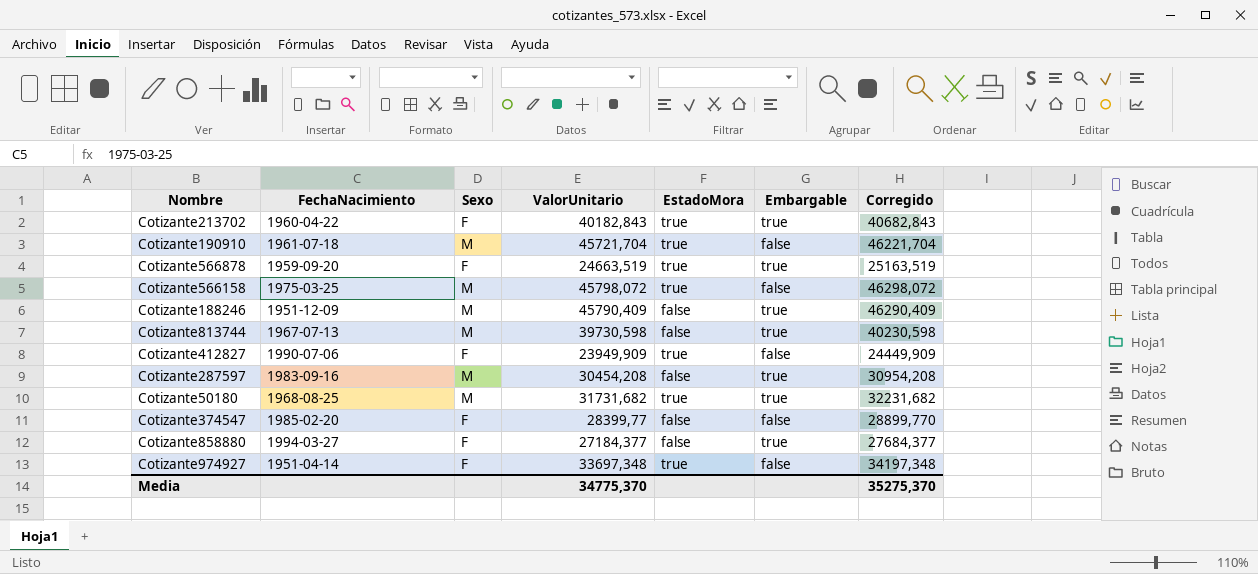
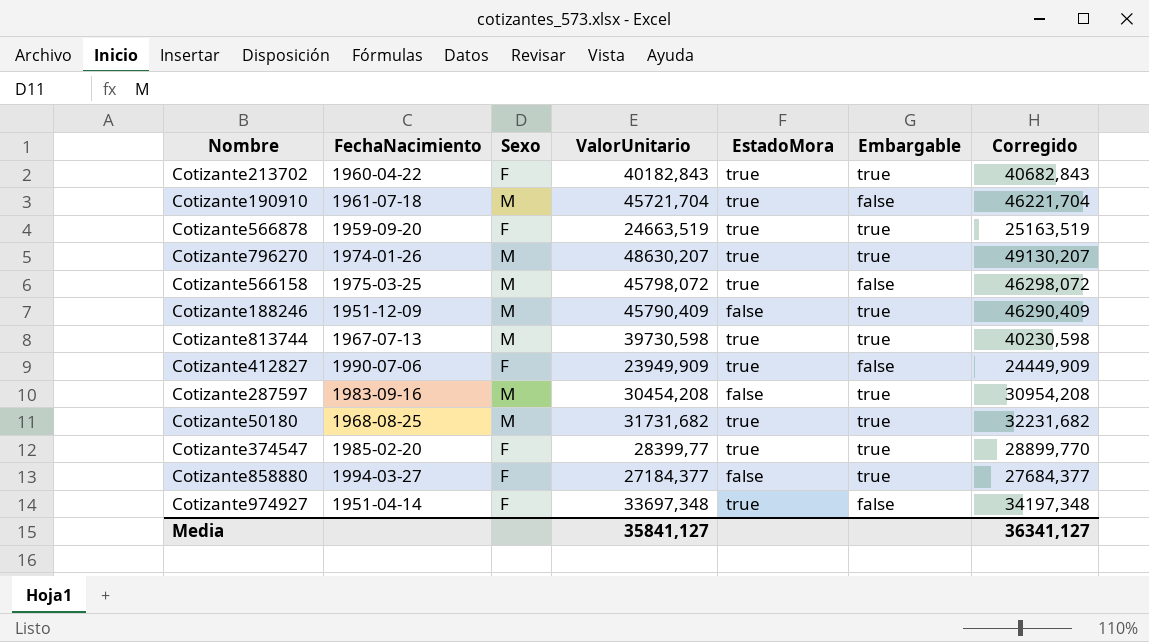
row Cotizante796270: none -> 1974-01-26 | M | 48630,207 | true | true | 49130,207
Cotizante813744 | EstadoMora: false -> true
Cotizante374547 | EstadoMora: false -> true
Cotizante374547 | Embargable: false -> true
Media | ValorUnitario: 34775,370 -> 35841,127
Media | Corregido: 35275,370 -> 36341,127

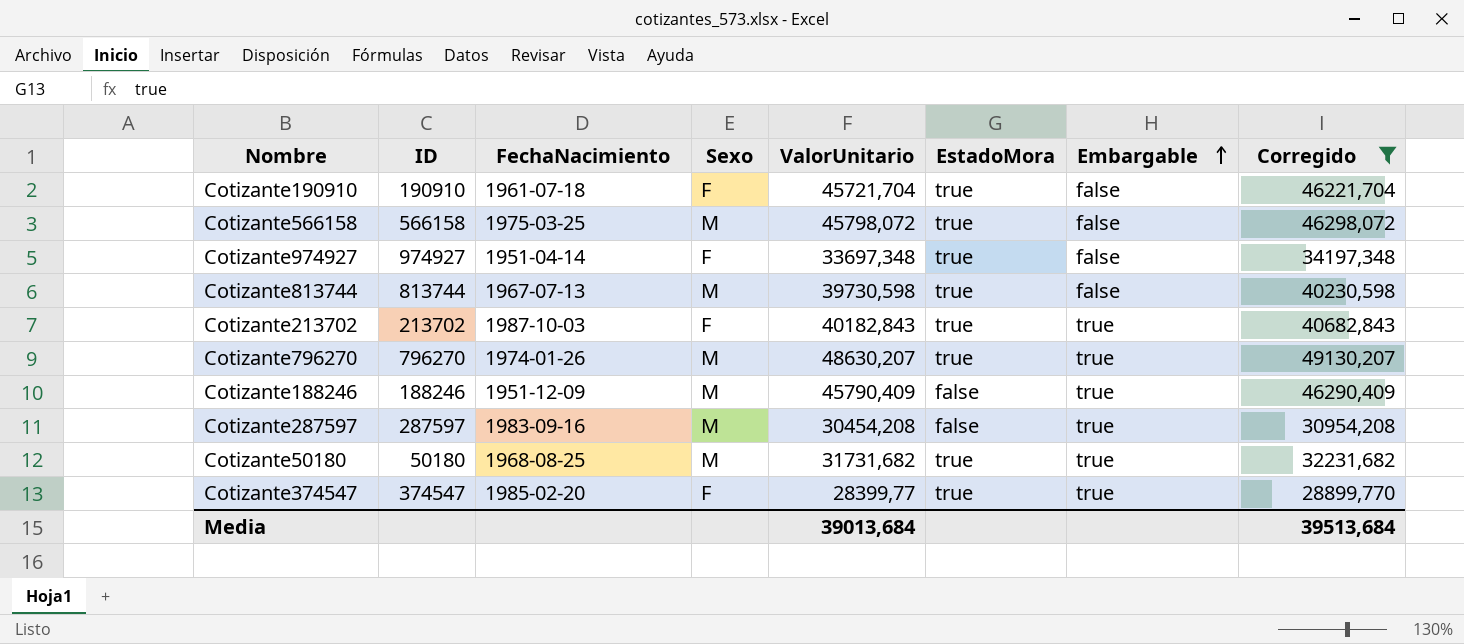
filter: none -> Corregido >= 28899,770
row order: none -> Embargable ascending
column ID | position: none -> 2
Cotizante190910 | Sexo: M -> F
Cotizante813744 | Embargable: true -> false
Cotizante213702 | FechaNacimiento: 1960-04-22 -> 1987-10-03
Media | ValorUnitario: 35841,127 -> 39013,684
Media | Corregido: 36341,127 -> 39513,684

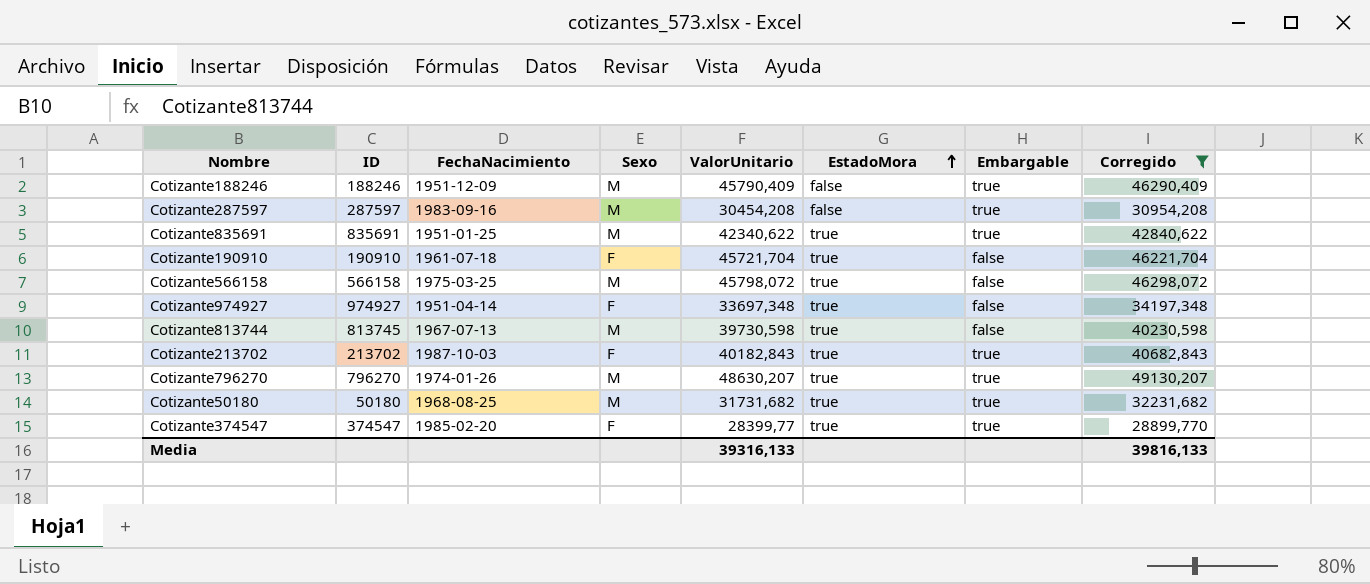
row order: Embargable ascending -> EstadoMora ascending
row Cotizante835691: none -> 835691 | 1951-01-25 | M | 42340,622 | true | true | 42840,622
Cotizante813744 | ID: 813744 -> 813745
Media | ValorUnitario: 39013,684 -> 39316,133
Media | Corregido: 39513,684 -> 39816,133

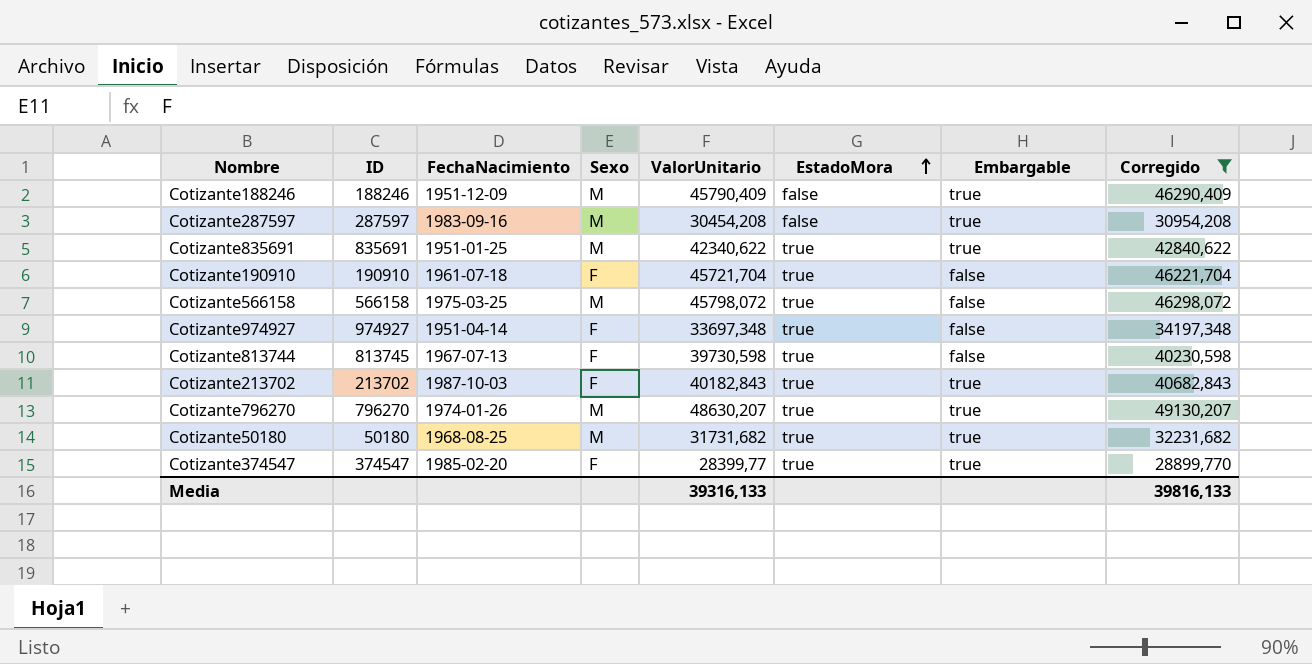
Cotizante813744 | Sexo: M -> F

